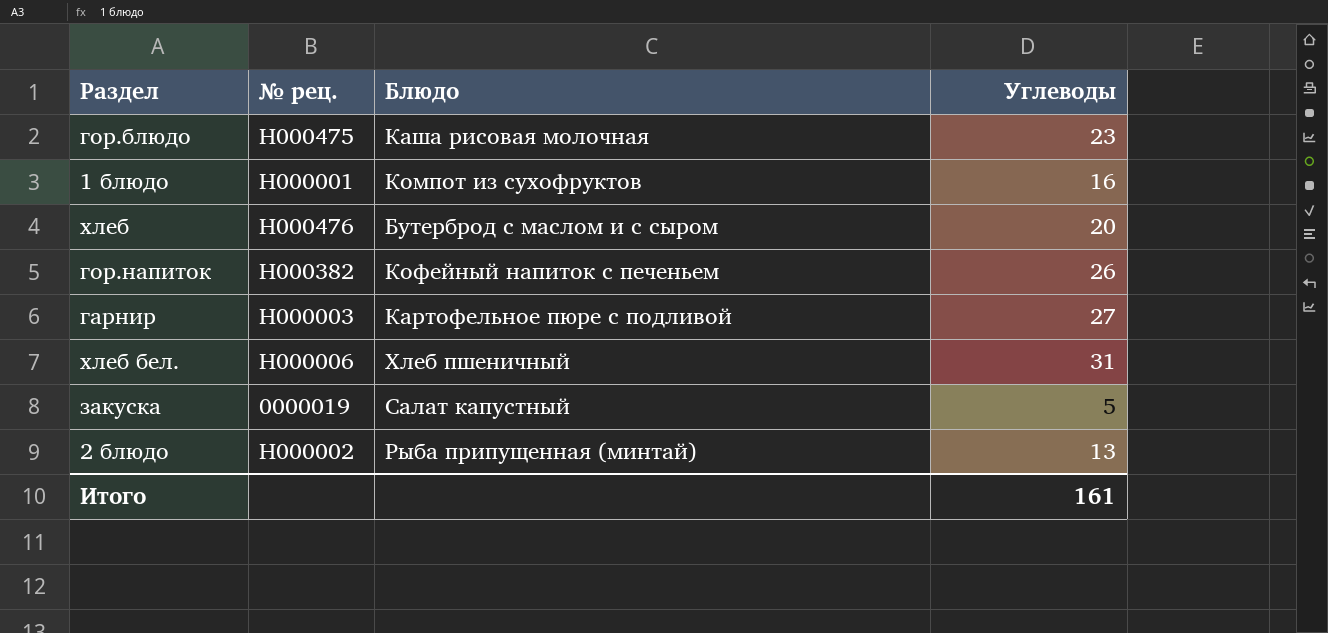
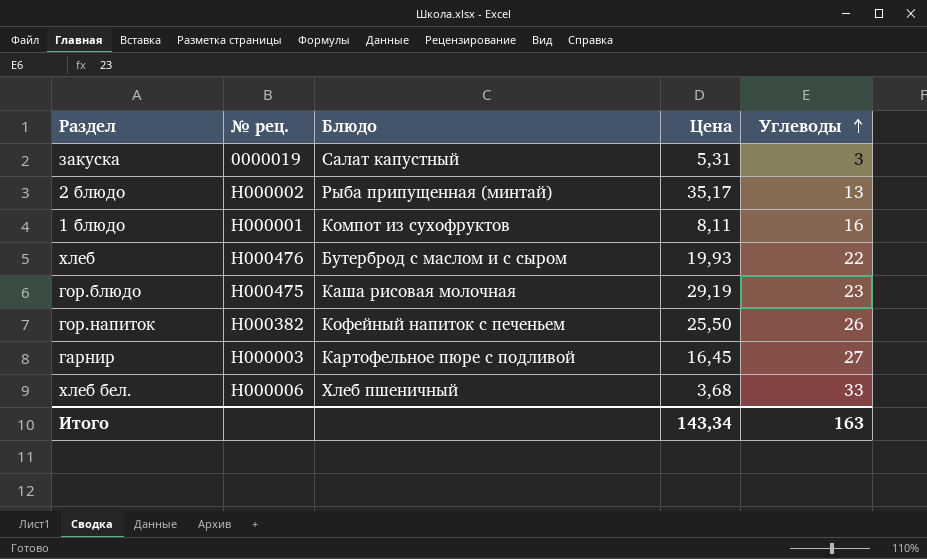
row order: none -> Углеводы ascending
column Цена | position: none -> 4
закуска | Углеводы: 5 -> 3
хлеб | Углеводы: 20 -> 22
хлеб бел. | Углеводы: 31 -> 33
Итого | Углеводы: 161 -> 163

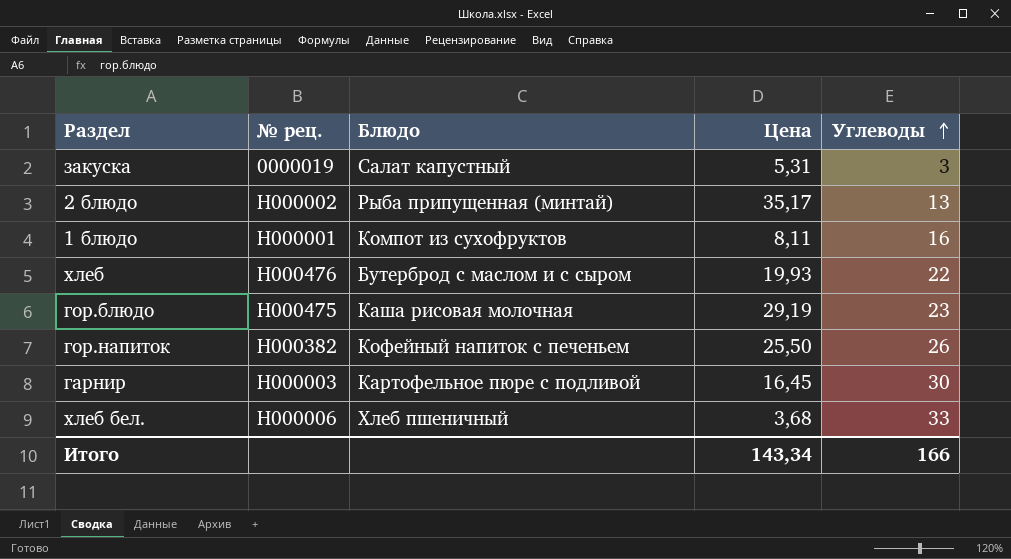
гарнир | Углеводы: 27 -> 30
Итого | Углеводы: 163 -> 166

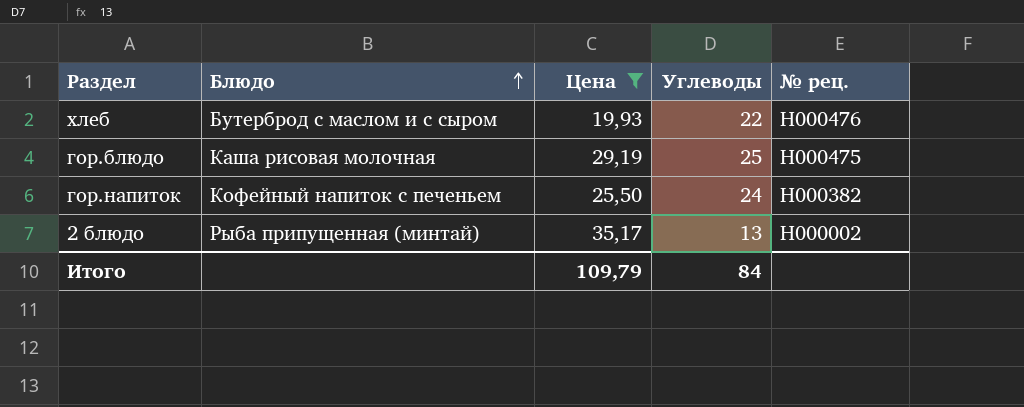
filter: none -> Цена >= 19,93
row order: Углеводы ascending -> Блюдо ascending
column № рец. | position: 2 -> 5
гор.блюдо | Углеводы: 23 -> 25
гор.напиток | Углеводы: 26 -> 24
Итого | Цена: 143,34 -> 109,79
Итого | Углеводы: 166 -> 84

